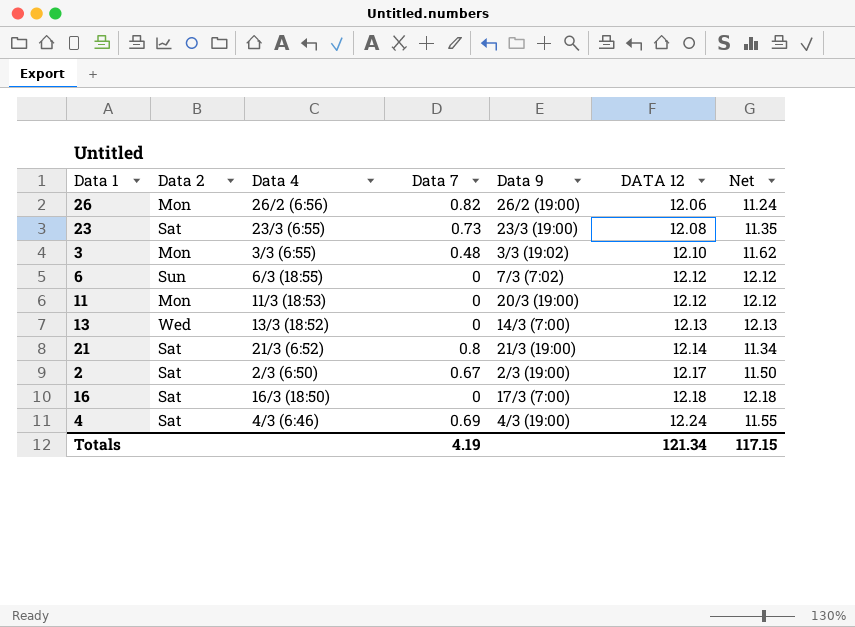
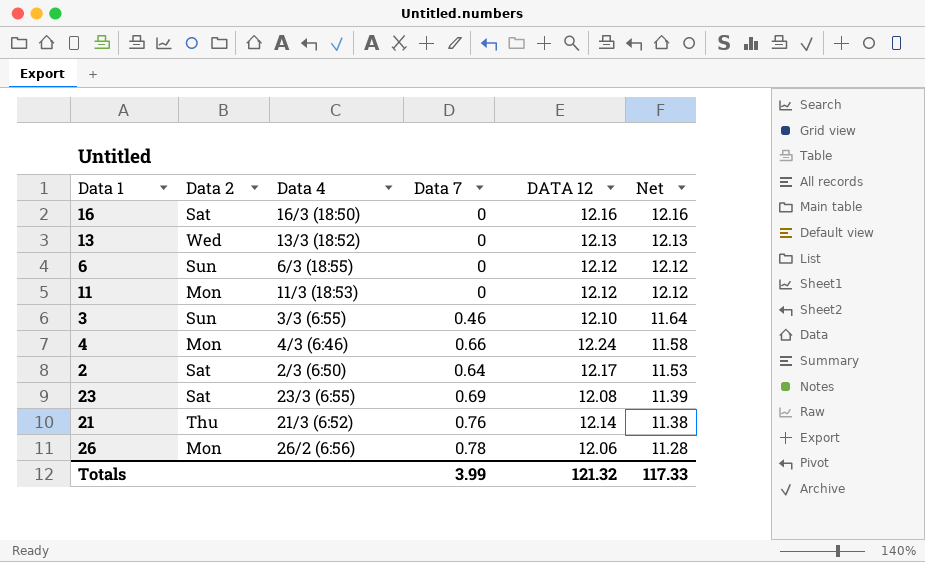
row order: DATA 12 ascending -> Net descending
column Data 9 | position: 5 -> none
16 | DATA 12: 12.18 -> 12.16
16 | Net: 12.18 -> 12.16
3 | Data 2: Mon -> Sun
3 | Data 7: 0.48 -> 0.46
3 | Net: 11.62 -> 11.64
4 | Data 2: Sat -> Mon
4 | Data 7: 0.69 -> 0.66
4 | Net: 11.55 -> 11.58
2 | Data 7: 0.67 -> 0.64
2 | Net: 11.50 -> 11.53
23 | Data 7: 0.73 -> 0.69
23 | Net: 11.35 -> 11.39
21 | Data 2: Sat -> Thu
21 | Data 7: 0.8 -> 0.76
21 | Net: 11.34 -> 11.38
26 | Data 7: 0.82 -> 0.78
26 | Net: 11.24 -> 11.28
Totals | Data 7: 4.19 -> 3.99
Totals | DATA 12: 121.34 -> 121.32
Totals | Net: 117.15 -> 117.33

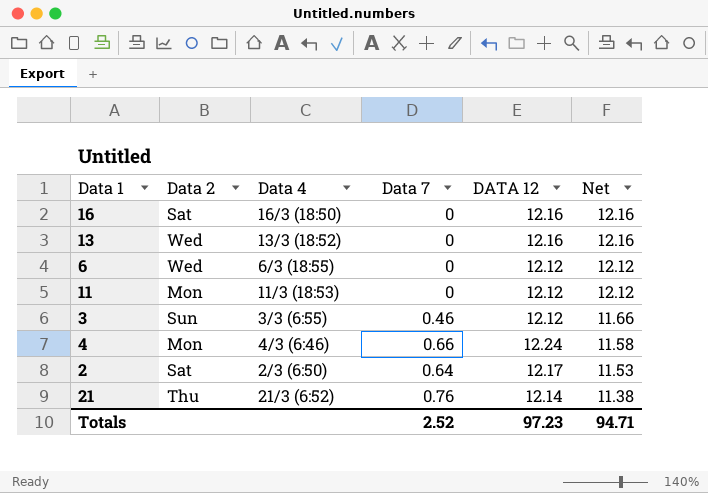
row 23: Sat | 23/3 (6:55) | 0.69 | 12.08 | 11.39 -> none
row 26: Mon | 26/2 (6:56) | 0.78 | 12.06 | 11.28 -> none
13 | DATA 12: 12.13 -> 12.16
13 | Net: 12.13 -> 12.16
6 | Data 2: Sun -> Wed
3 | DATA 12: 12.10 -> 12.12
3 | Net: 11.64 -> 11.66
Totals | Data 7: 3.99 -> 2.52
Totals | DATA 12: 121.32 -> 97.23
Totals | Net: 117.33 -> 94.71

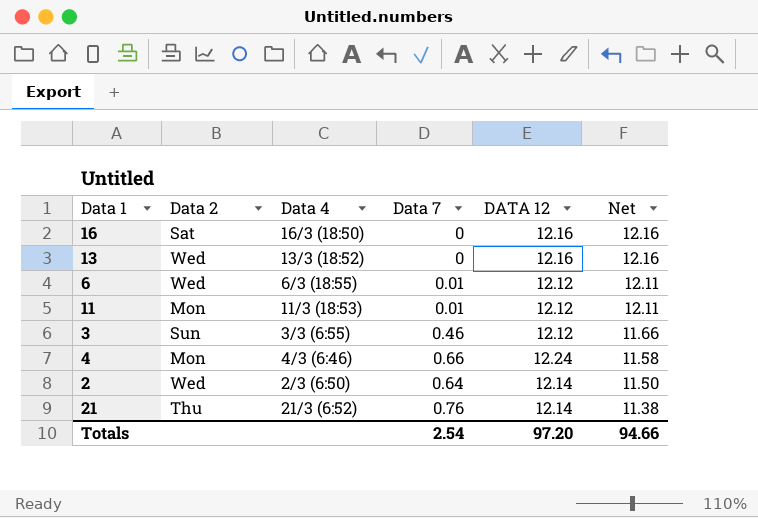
6 | Data 7: 0 -> 0.01
6 | Net: 12.12 -> 12.11
11 | Data 7: 0 -> 0.01
11 | Net: 12.12 -> 12.11
2 | Data 2: Sat -> Wed
2 | DATA 12: 12.17 -> 12.14
2 | Net: 11.53 -> 11.50
Totals | Data 7: 2.52 -> 2.54
Totals | DATA 12: 97.23 -> 97.20
Totals | Net: 94.71 -> 94.66

